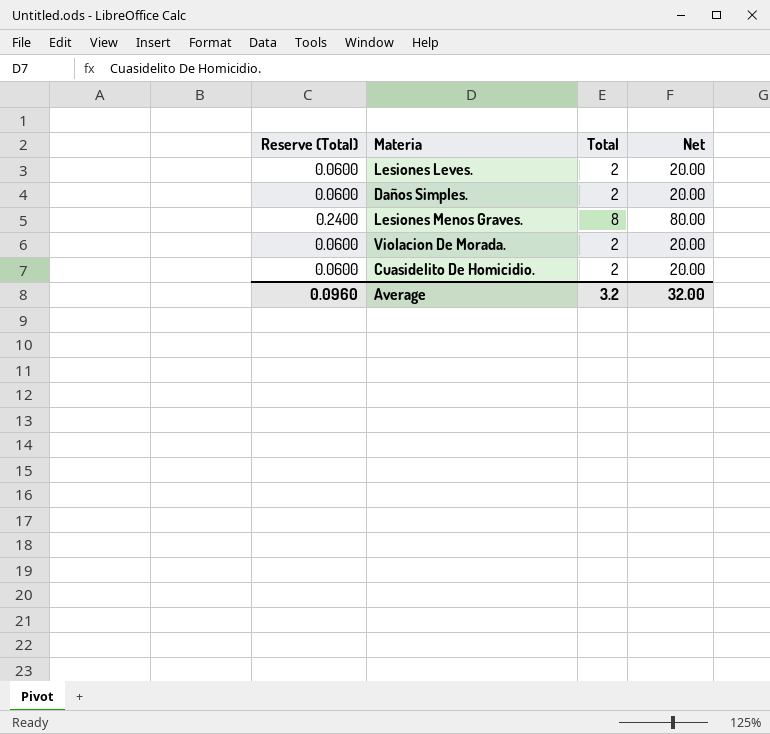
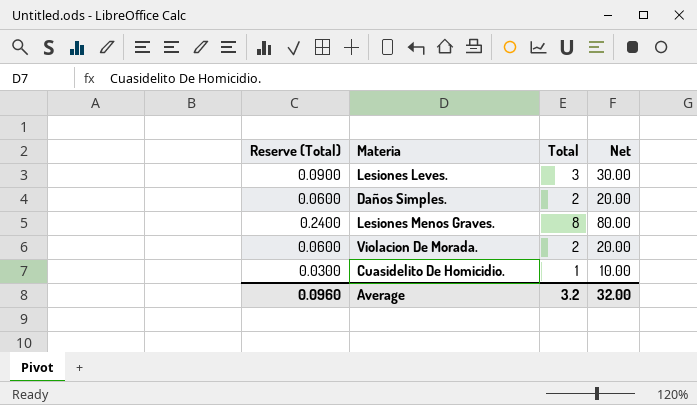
Lesiones Leves. | Reserve (Total): 0.0600 -> 0.0900
Lesiones Leves. | Total: 2 -> 3
Lesiones Leves. | Net: 20.00 -> 30.00
Cuasidelito De Homicidio. | Reserve (Total): 0.0600 -> 0.0300
Cuasidelito De Homicidio. | Total: 2 -> 1
Cuasidelito De Homicidio. | Net: 20.00 -> 10.00

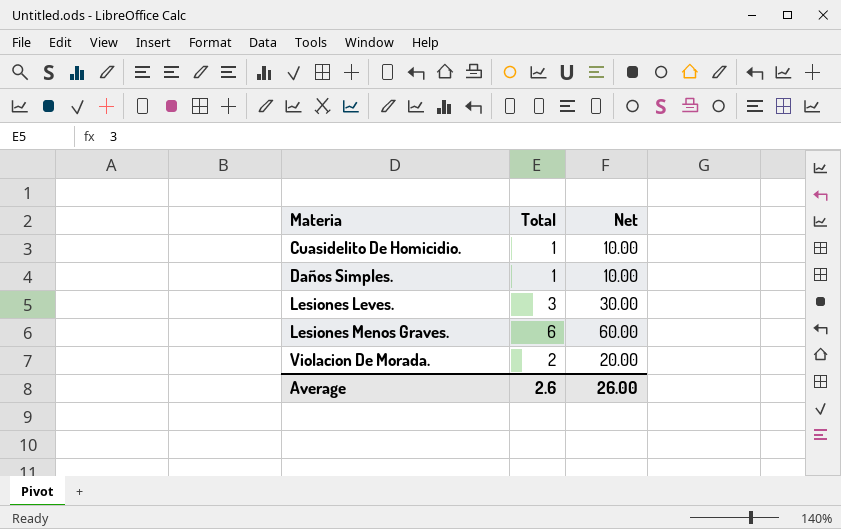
row order: none -> Materia ascending
column Reserve (Total) | formula: [Total] * 0.03 -> none
Daños Simples. | Total: 2 -> 1
Daños Simples. | Net: 20.00 -> 10.00
Lesiones Menos Graves. | Total: 8 -> 6
Lesiones Menos Graves. | Net: 80.00 -> 60.00
Average | Total: 3.2 -> 2.6
Average | Net: 32.00 -> 26.00

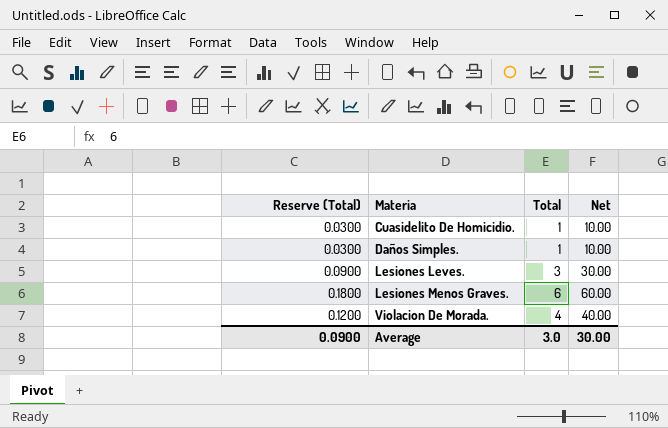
column Reserve (Total) | formula: none -> [Total] * 0.03
Violacion De Morada. | Total: 2 -> 4
Violacion De Morada. | Net: 20.00 -> 40.00
Average | Total: 2.6 -> 3.0
Average | Net: 26.00 -> 30.00

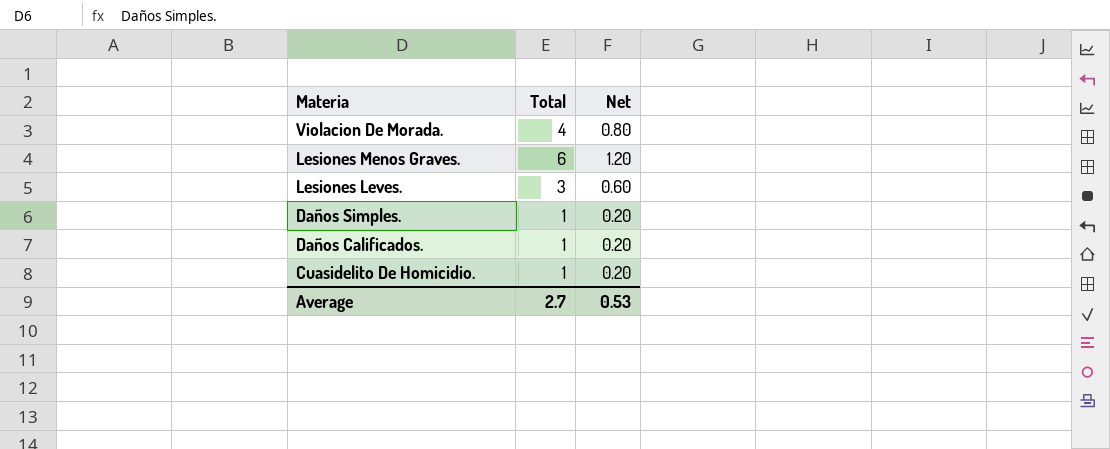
row order: Materia ascending -> Materia descending
column Reserve (Total) | formula: [Total] * 0.03 -> none
column Net | formula: [Total] * 10 -> [Total] * 0.2
row Daños Calificados.: none -> 1 | 0.20
Average | Total: 3.0 -> 2.7
Average | Net: 30.00 -> 0.53

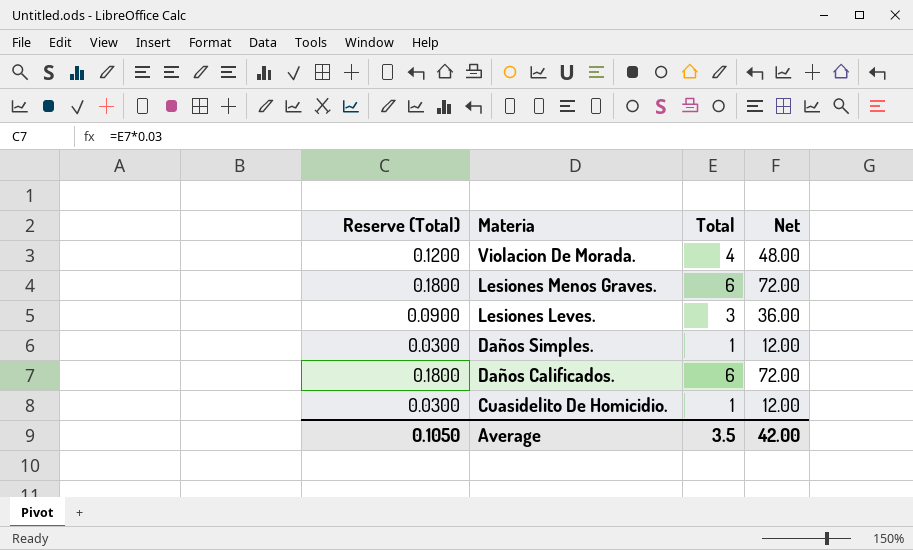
column Reserve (Total) | formula: none -> [Total] * 0.03
column Net | formula: [Total] * 0.2 -> [Total] * 12
Daños Calificados. | Total: 1 -> 6
Average | Total: 2.7 -> 3.5
Average | Net: 0.53 -> 42.00

